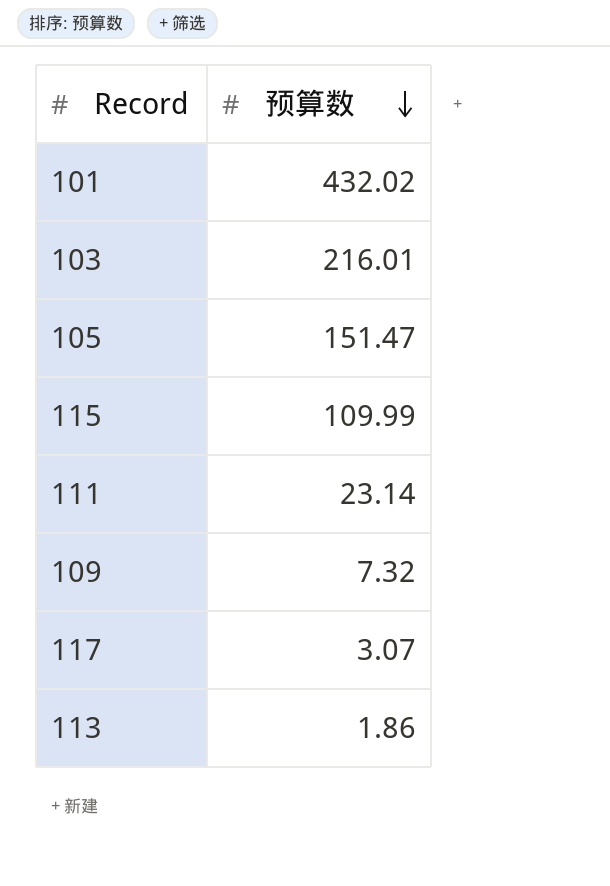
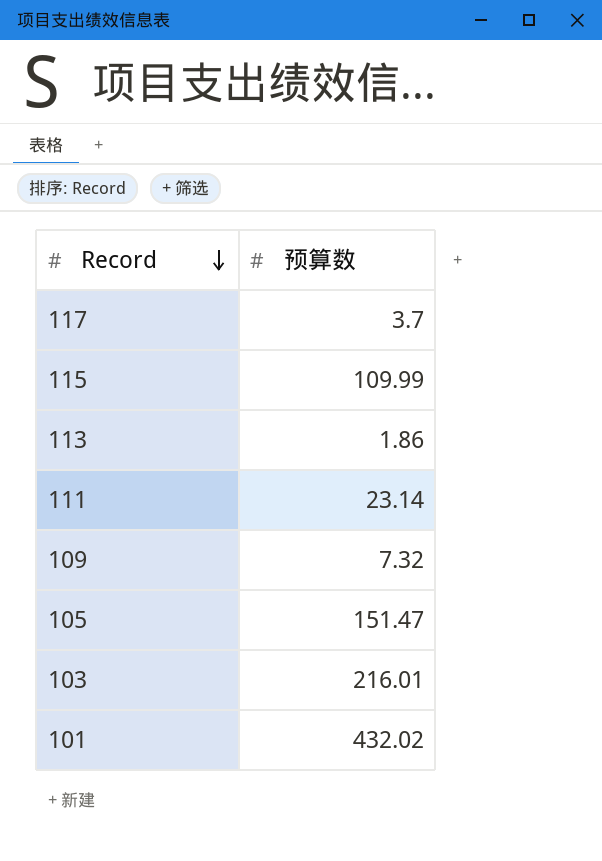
row order: 预算数 descending -> Record descending
117 | 预算数: 3.07 -> 3.7

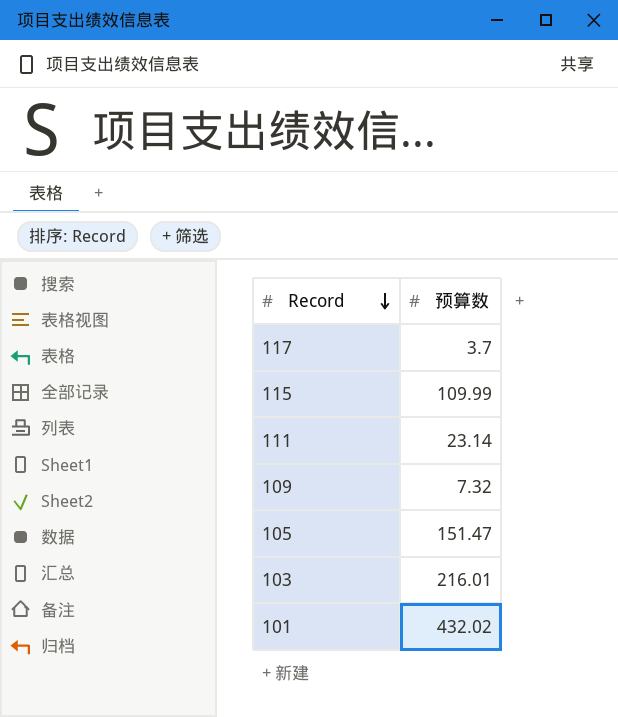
row 113: 1.86 -> none

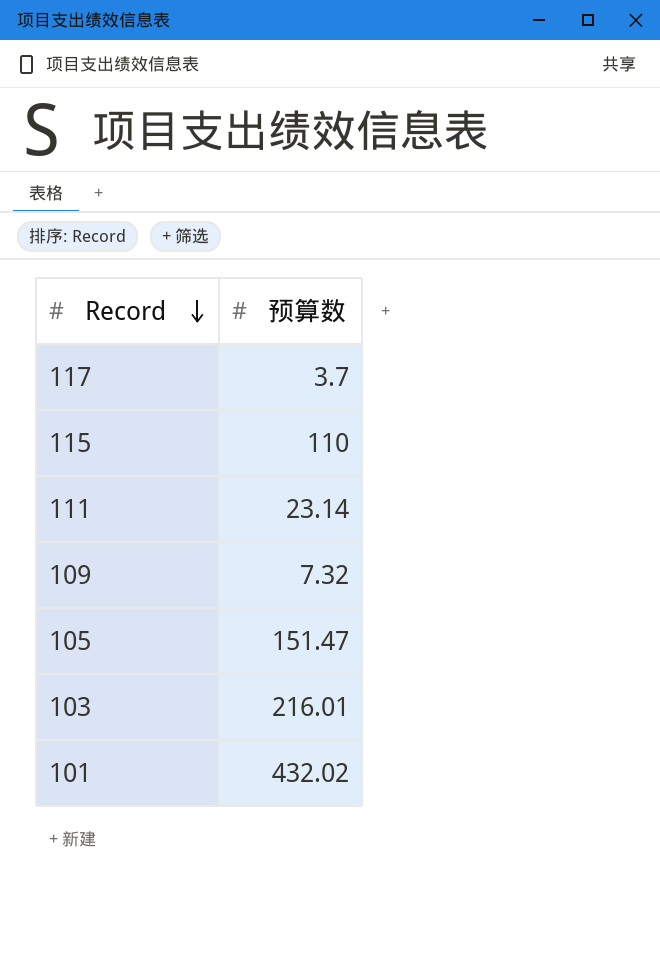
115 | 预算数: 109.99 -> 110

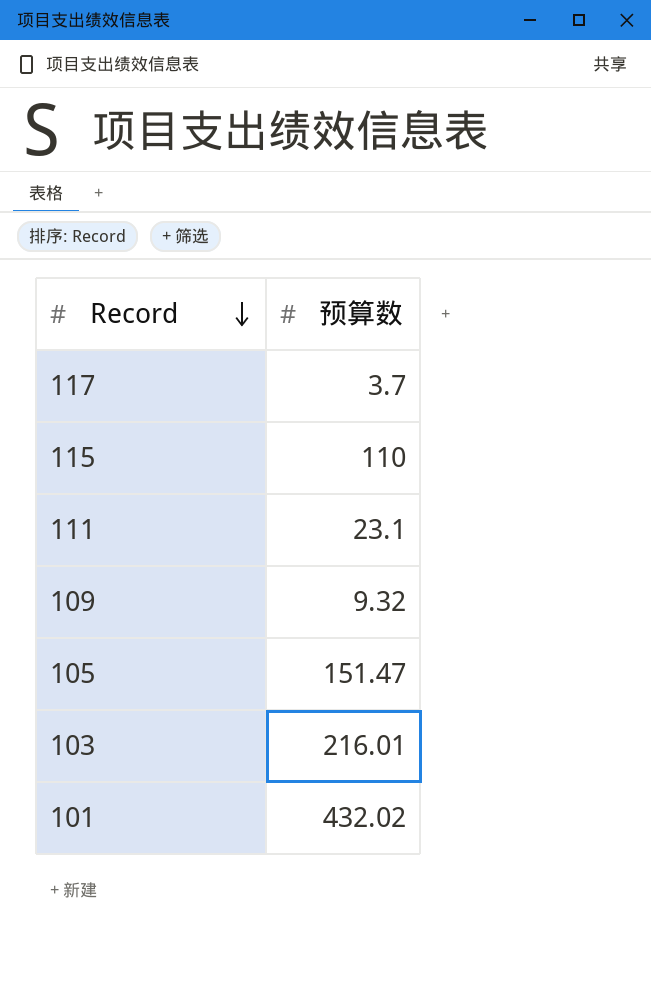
111 | 预算数: 23.14 -> 23.1
109 | 预算数: 7.32 -> 9.32

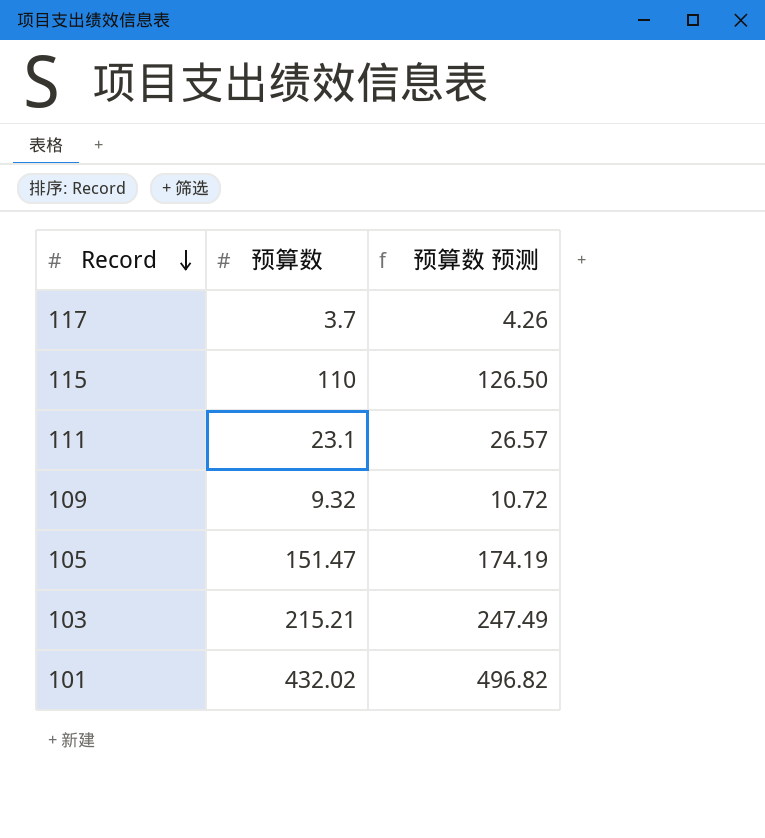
column 预算数 预测 | formula: none -> [预算数] * 1.15
103 | 预算数: 216.01 -> 215.21

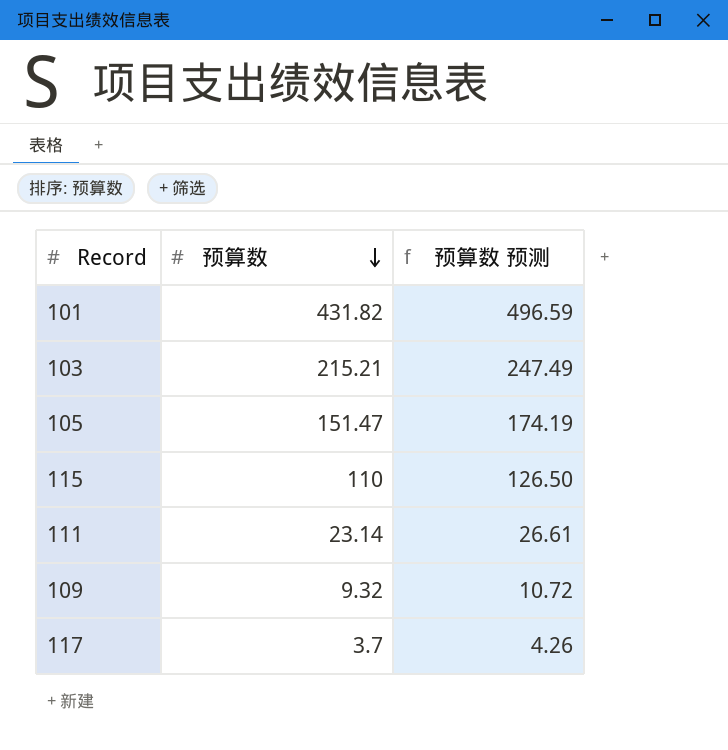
row order: Record descending -> 预算数 descending
101 | 预算数: 432.02 -> 431.82
101 | 预算数 预测: 496.82 -> 496.59
111 | 预算数: 23.1 -> 23.14
111 | 预算数 预测: 26.57 -> 26.61

